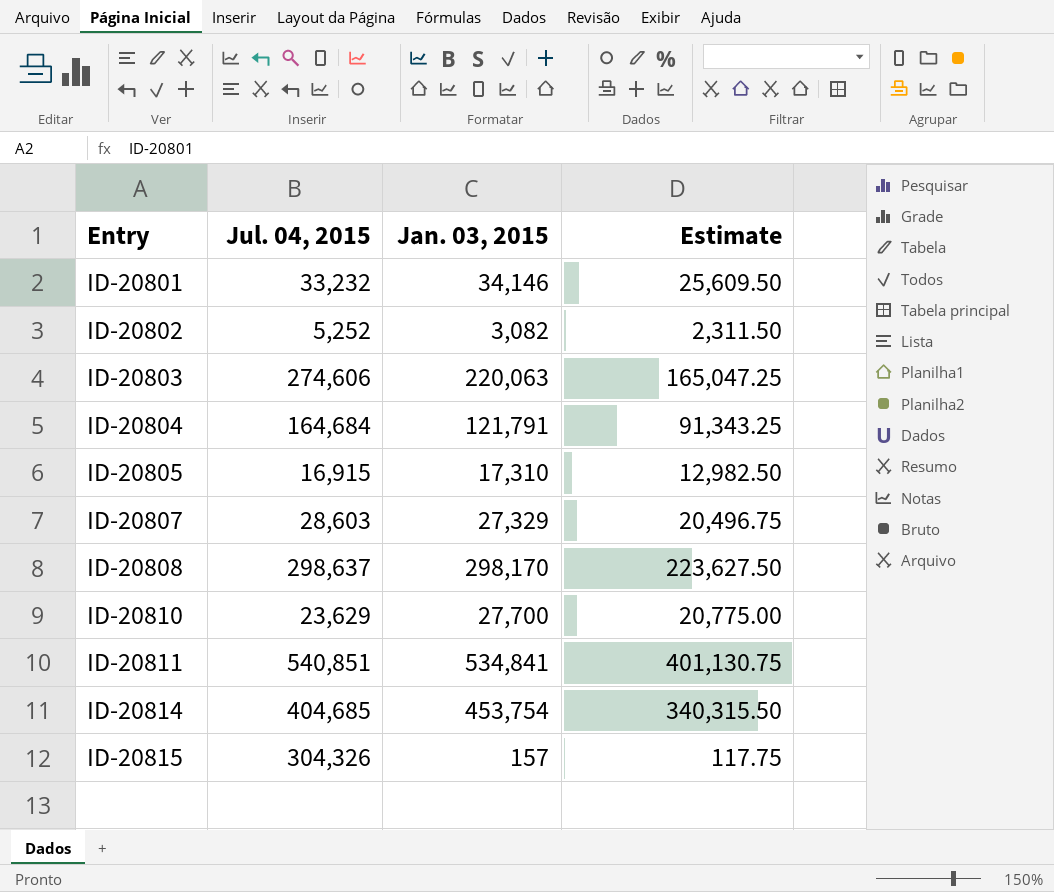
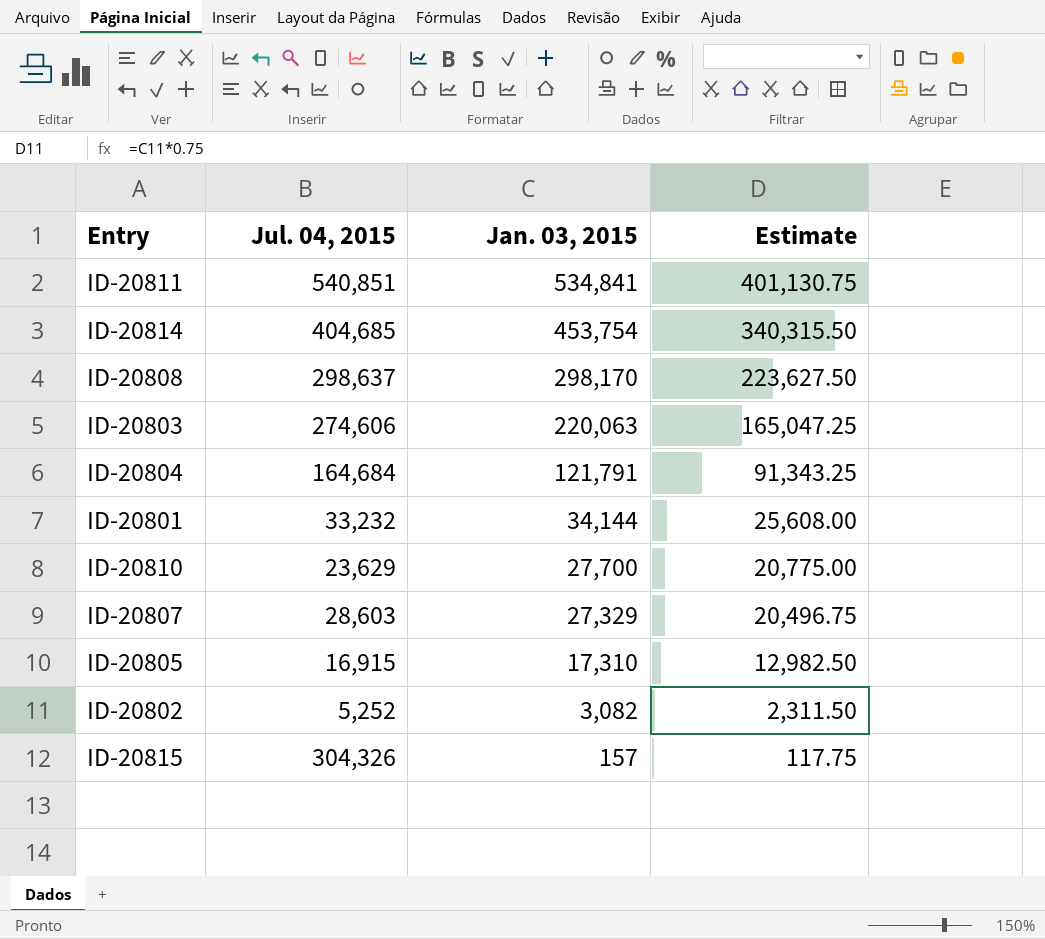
row order: Entry ascending -> Jan. 03, 2015 descending
ID-20801 | Jan. 03, 2015: 34,146 -> 34,144
ID-20801 | Estimate: 25,609.50 -> 25,608.00

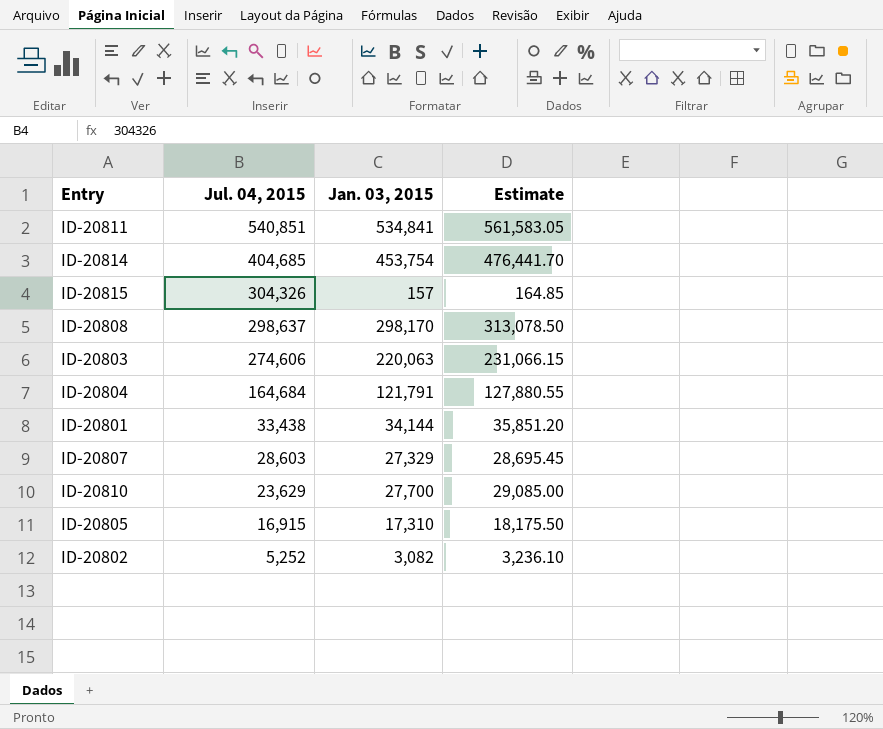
row order: Jan. 03, 2015 descending -> Jul. 04, 2015 descending
column Estimate | formula: [Jan. 03, 2015] * 0.75 -> [Jan. 03, 2015] * 1.05
ID-20801 | Jul. 04, 2015: 33,232 -> 33,438

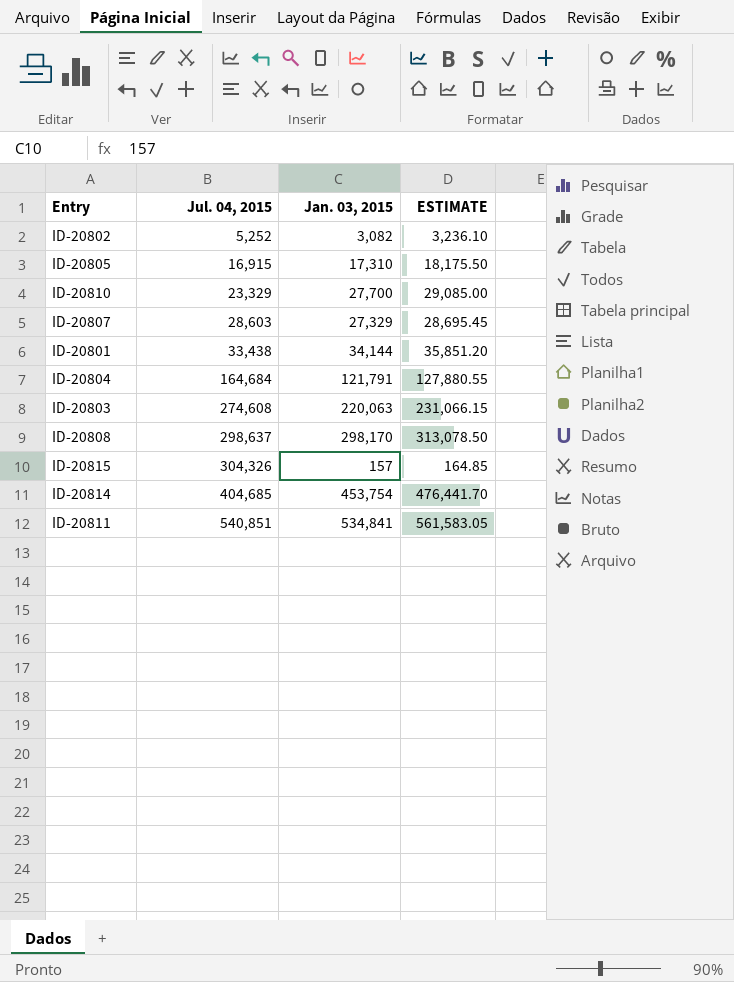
row order: Jul. 04, 2015 descending -> Jul. 04, 2015 ascending
column name: Estimate -> ESTIMATE
ID-20810 | Jul. 04, 2015: 23,629 -> 23,329
ID-20803 | Jul. 04, 2015: 274,606 -> 274,608

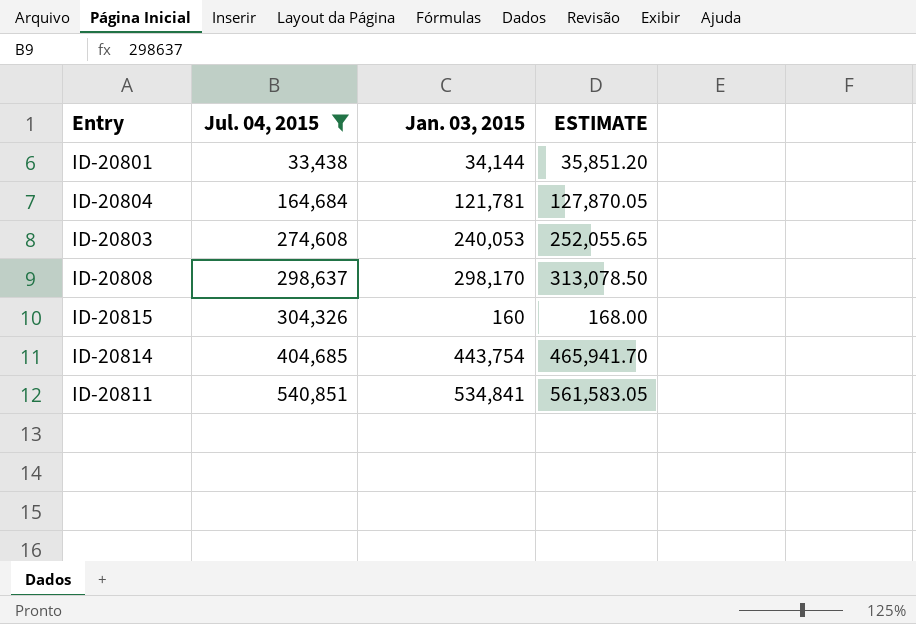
filter: none -> Jul. 04, 2015 >= 33,438
ID-20804 | Jan. 03, 2015: 121,791 -> 121,781
ID-20804 | ESTIMATE: 127,880.55 -> 127,870.05
ID-20803 | Jan. 03, 2015: 220,063 -> 240,053
ID-20803 | ESTIMATE: 231,066.15 -> 252,055.65
ID-20815 | Jan. 03, 2015: 157 -> 160
ID-20815 | ESTIMATE: 164.85 -> 168.00
ID-20814 | Jan. 03, 2015: 453,754 -> 443,754
ID-20814 | ESTIMATE: 476,441.70 -> 465,941.70

